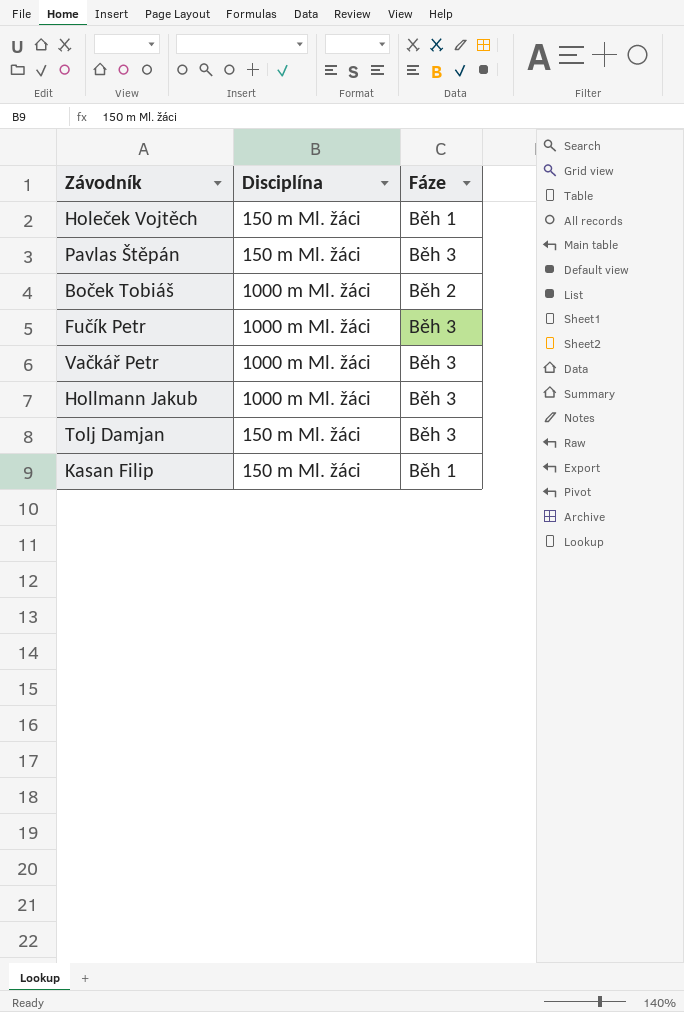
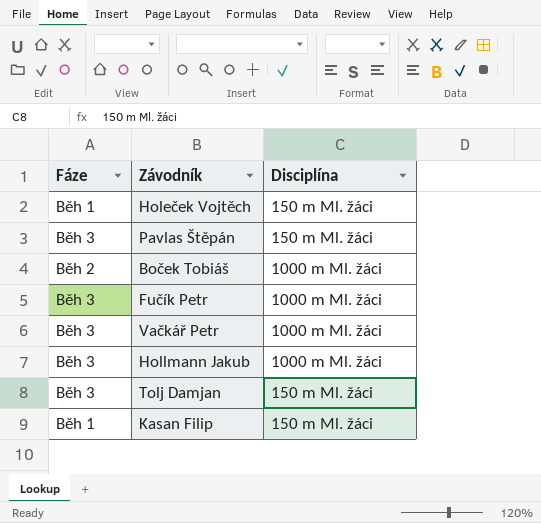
column Fáze | position: 3 -> 1

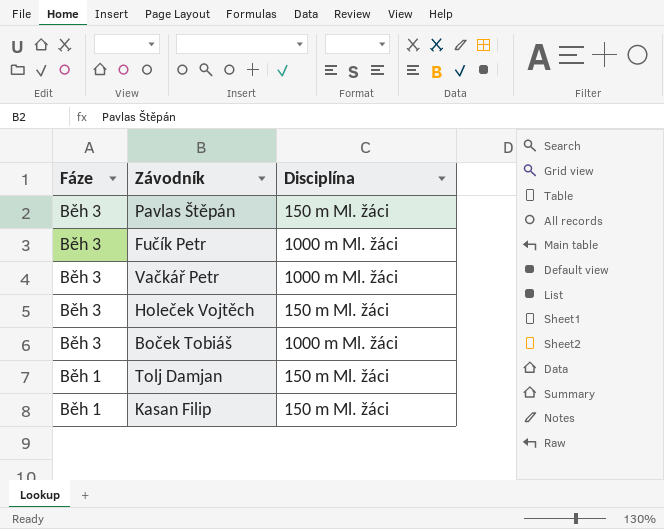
row order: none -> Fáze descending
row Hollmann Jakub: Běh 3 | 1000 m Ml. žáci -> none
Holeček Vojtěch | Fáze: Běh 1 -> Běh 3
Boček Tobiáš | Fáze: Běh 2 -> Běh 3
Tolj Damjan | Fáze: Běh 3 -> Běh 1

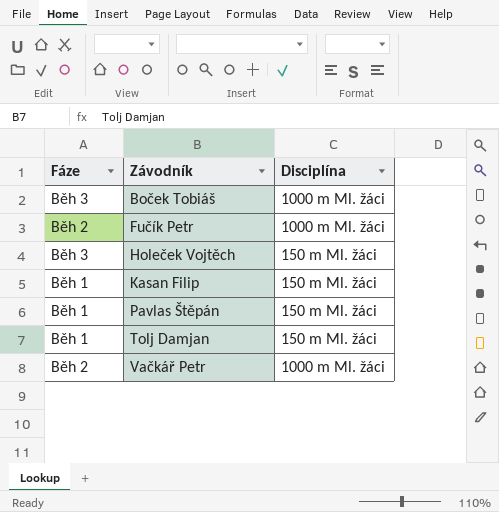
row order: Fáze descending -> Závodník ascending
Fučík Petr | Fáze: Běh 3 -> Běh 2
Pavlas Štěpán | Fáze: Běh 3 -> Běh 1
Vačkář Petr | Fáze: Běh 3 -> Běh 2

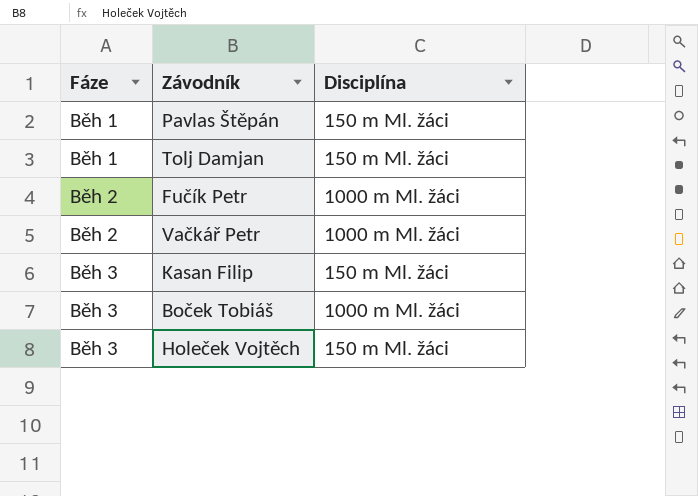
row order: Závodník ascending -> Fáze ascending
Kasan Filip | Fáze: Běh 1 -> Běh 3

